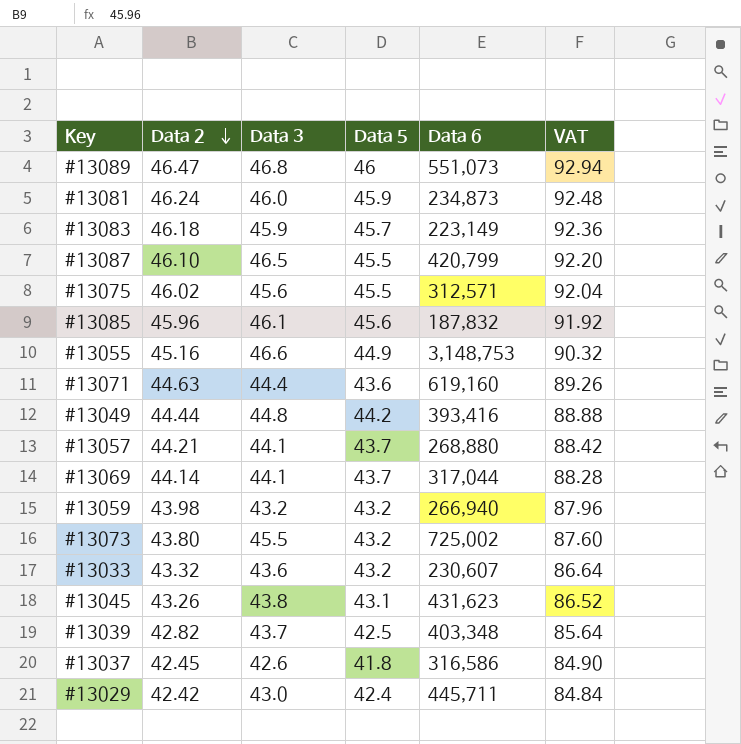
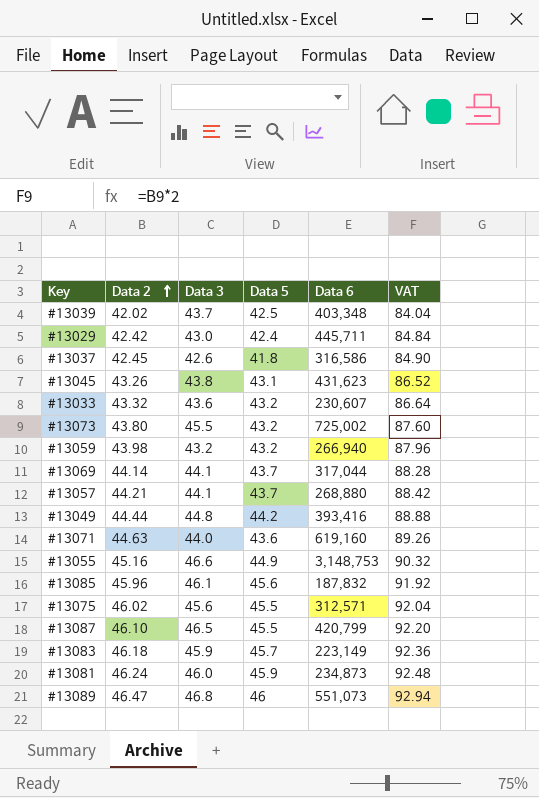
row order: Data 2 descending -> Data 2 ascending
#13039 | Data 2: 42.82 -> 42.02
#13039 | VAT: 85.64 -> 84.04
#13071 | Data 3: 44.4 -> 44.0

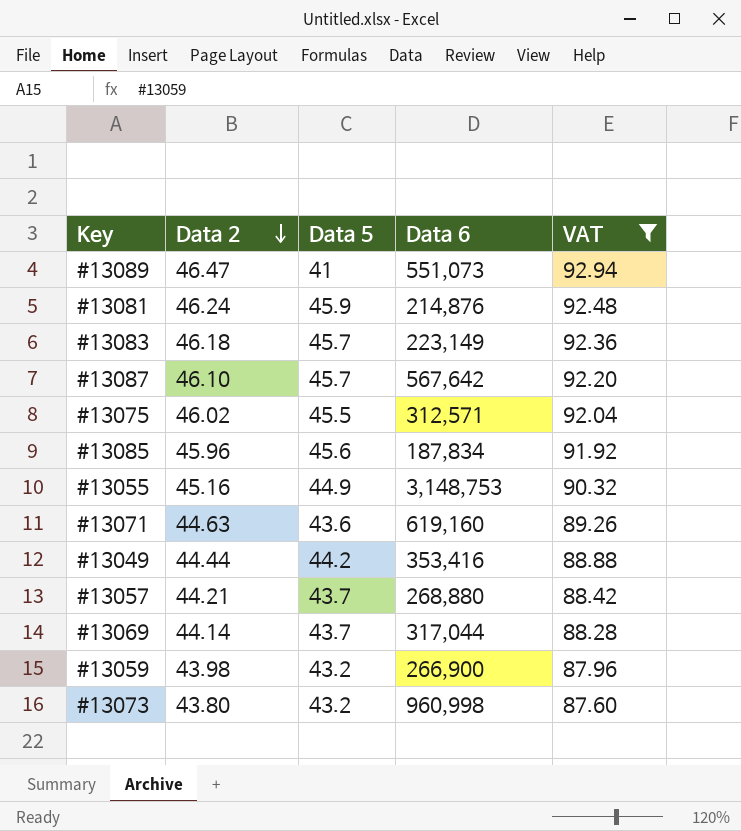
filter: none -> VAT >= 87.60
row order: Data 2 ascending -> Data 2 descending
column Data 3 | position: 3 -> none
#13089 | Data 5: 46 -> 41
#13081 | Data 6: 234,873 -> 214,876
#13087 | Data 5: 45.5 -> 45.7
#13087 | Data 6: 420,799 -> 567,642
#13085 | Data 6: 187,832 -> 187,834
#13049 | Data 6: 393,416 -> 353,416
#13059 | Data 6: 266,940 -> 266,900
#13073 | Data 6: 725,002 -> 960,998

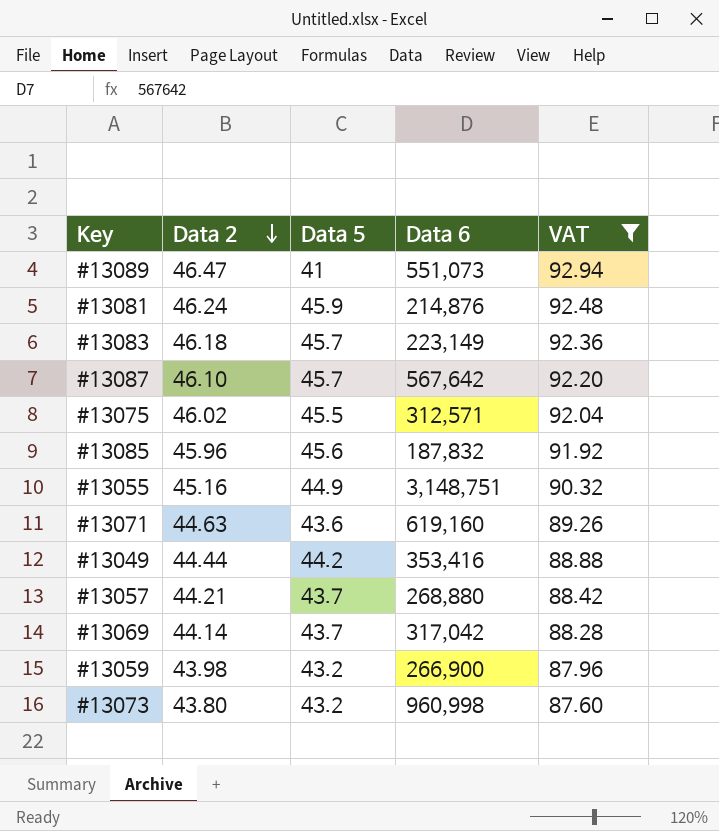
#13085 | Data 6: 187,834 -> 187,832
#13055 | Data 6: 3,148,753 -> 3,148,751
#13069 | Data 6: 317,044 -> 317,042

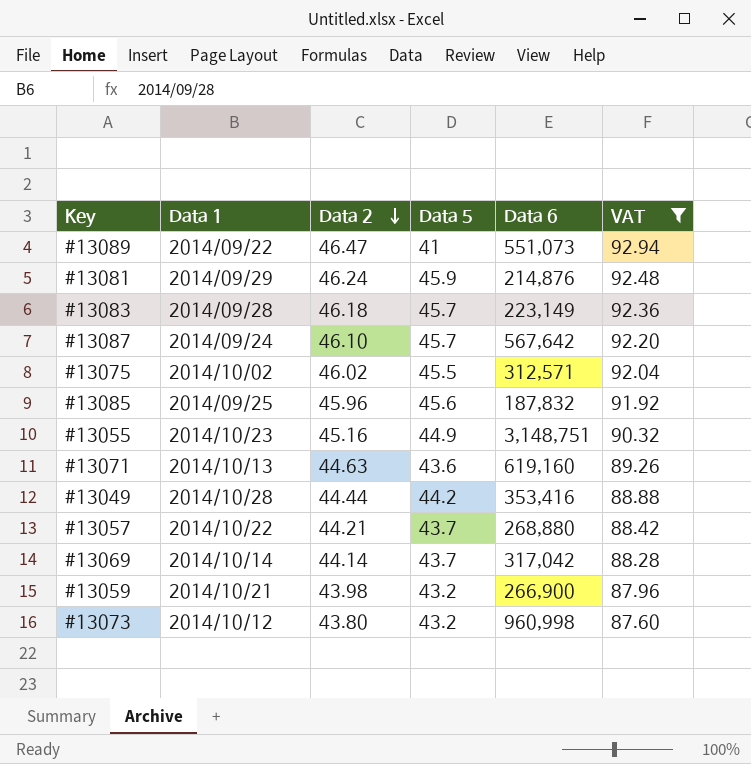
column Data 1 | position: none -> 2

